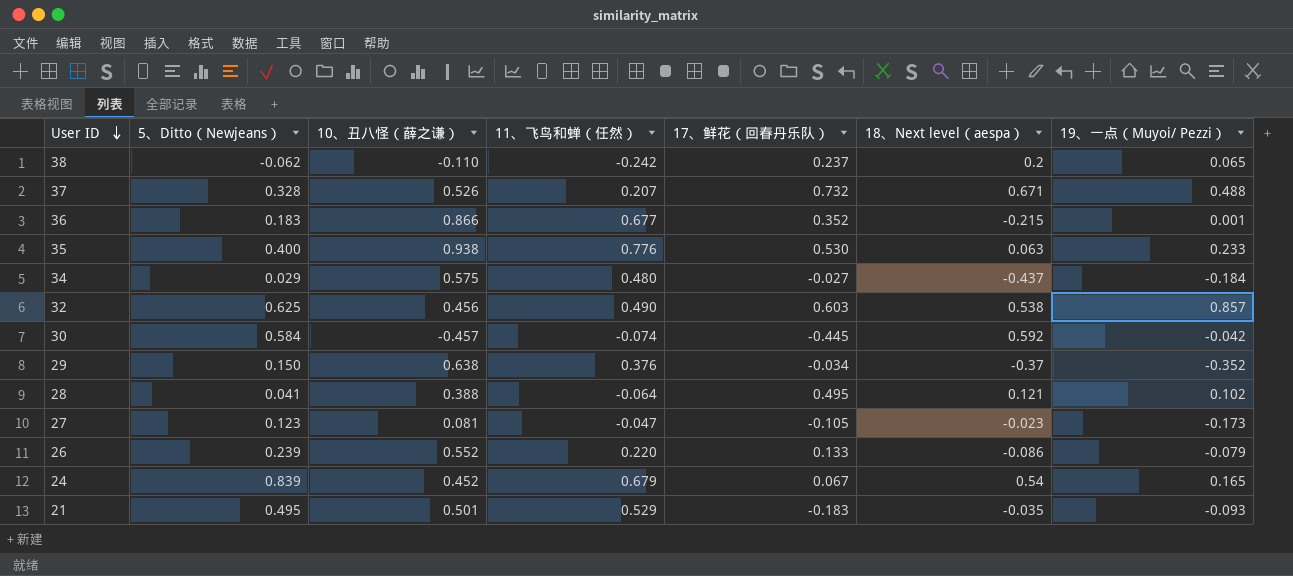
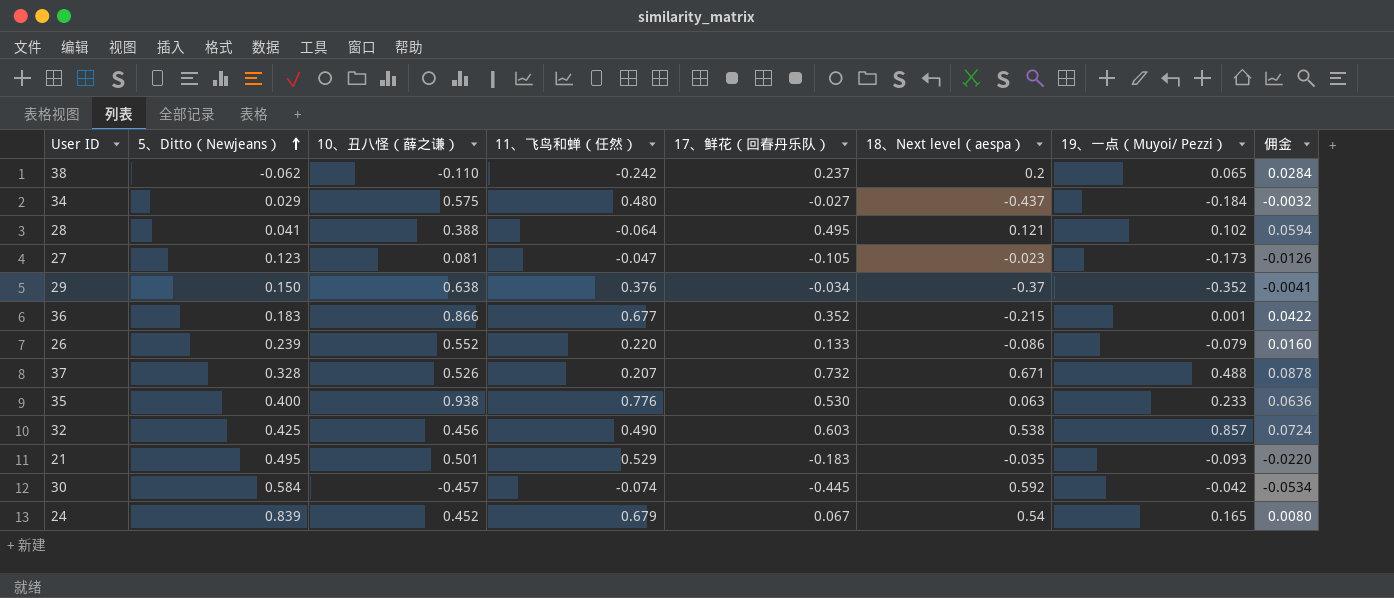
row order: User ID descending -> 5、Ditto（Newjeans） ascending
column 佣金 | formula: none -> [17、鲜花（回春丹乐队）] * 0.12
32 | 5、Ditto（Newjeans）: 0.625 -> 0.425

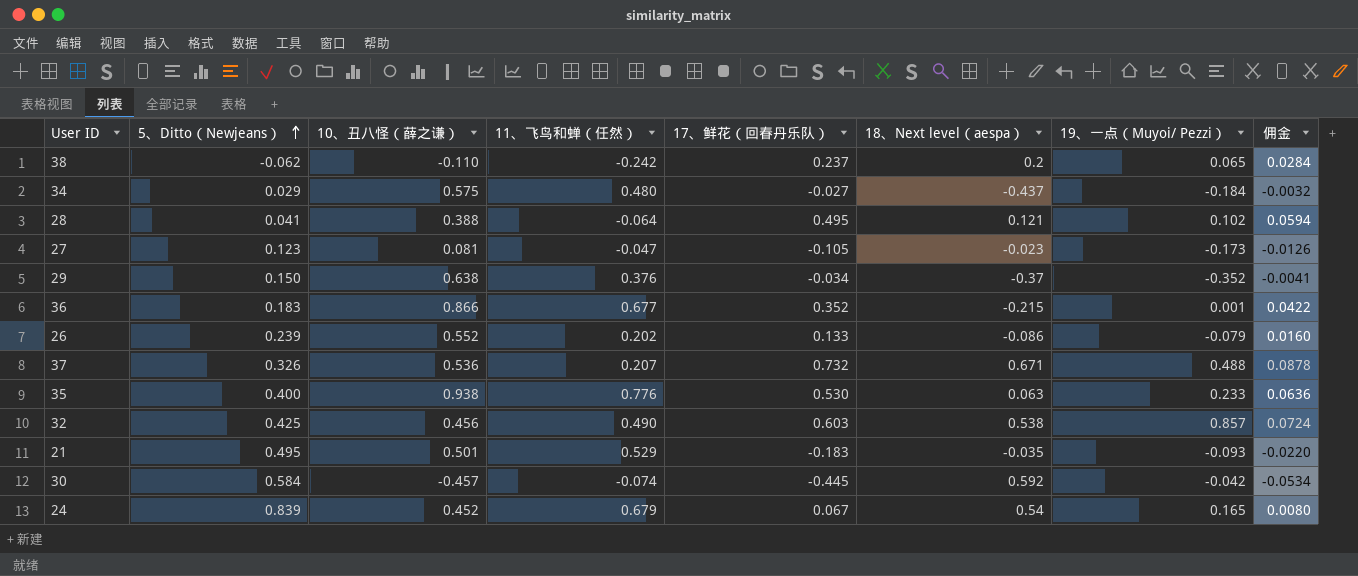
26 | 11、飞鸟和蝉（任然）: 0.220 -> 0.202
37 | 5、Ditto（Newjeans）: 0.328 -> 0.326
37 | 10、丑八怪（薛之谦）: 0.526 -> 0.536

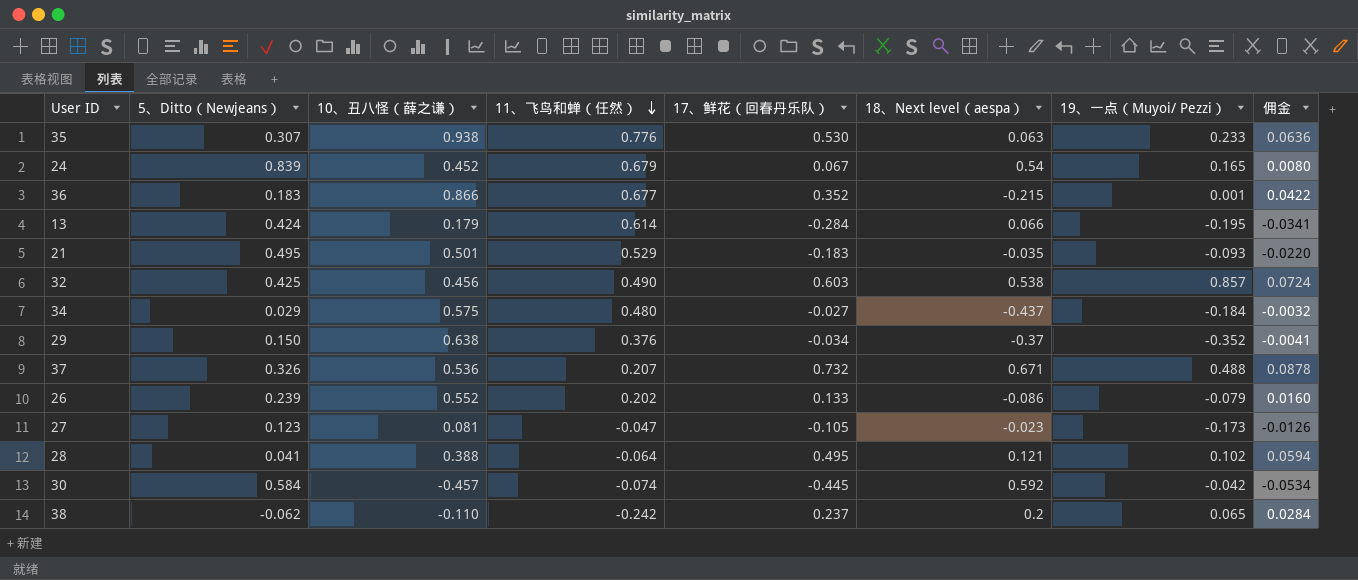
row order: 5、Ditto（Newjeans） ascending -> 11、飞鸟和蝉（任然） descending
35 | 5、Ditto（Newjeans）: 0.400 -> 0.307
row 13: none -> 0.424 | 0.179 | 0.614 | -0.284 | 0.066 | -0.195 | -0.0341

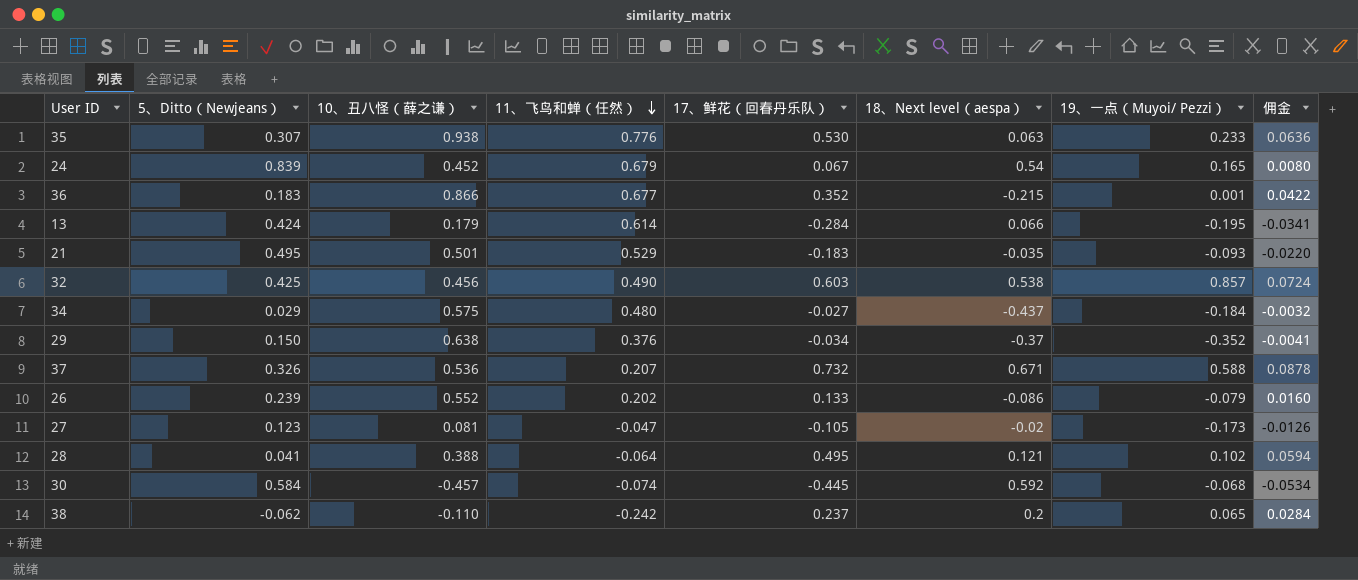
37 | 19、一点（Muyoi/ Pezzi）: 0.488 -> 0.588
27 | 18、Next level（aespa）: -0.023 -> -0.02
30 | 19、一点（Muyoi/ Pezzi）: -0.042 -> -0.068

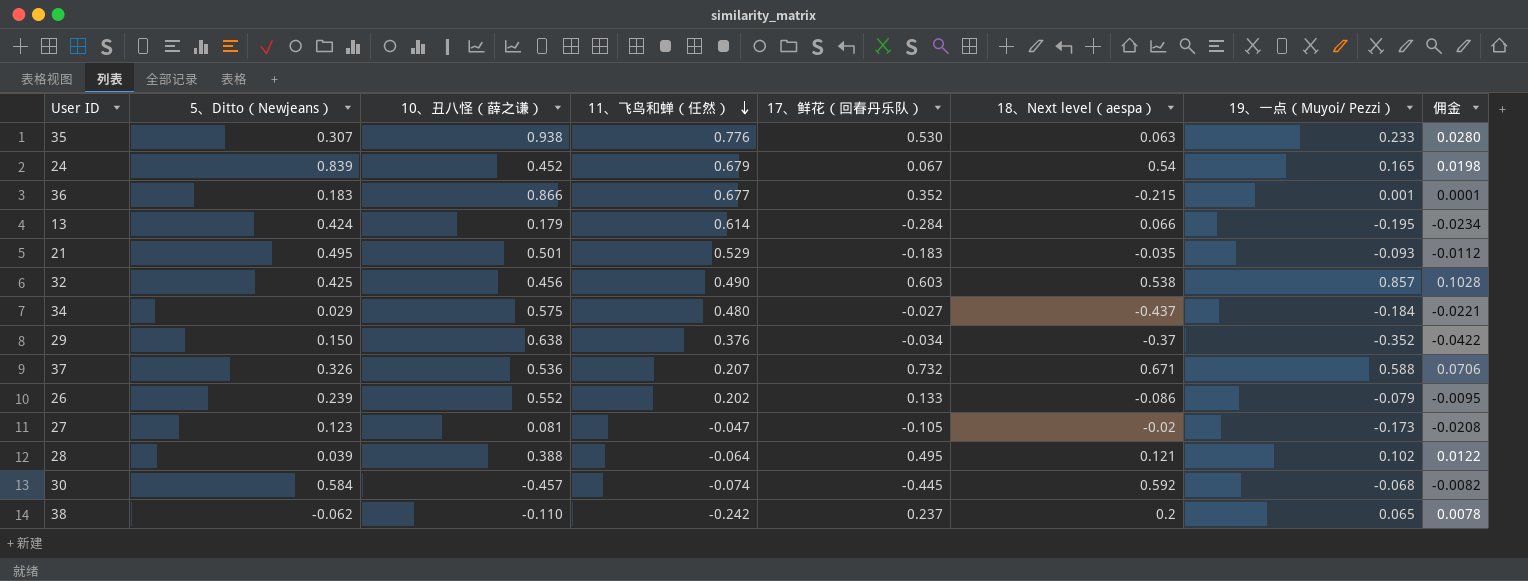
column 佣金 | formula: [17、鲜花（回春丹乐队）] * 0.12 -> [19、一点（Muyoi/ Pezzi）] * 0.12
28 | 5、Ditto（Newjeans）: 0.041 -> 0.039

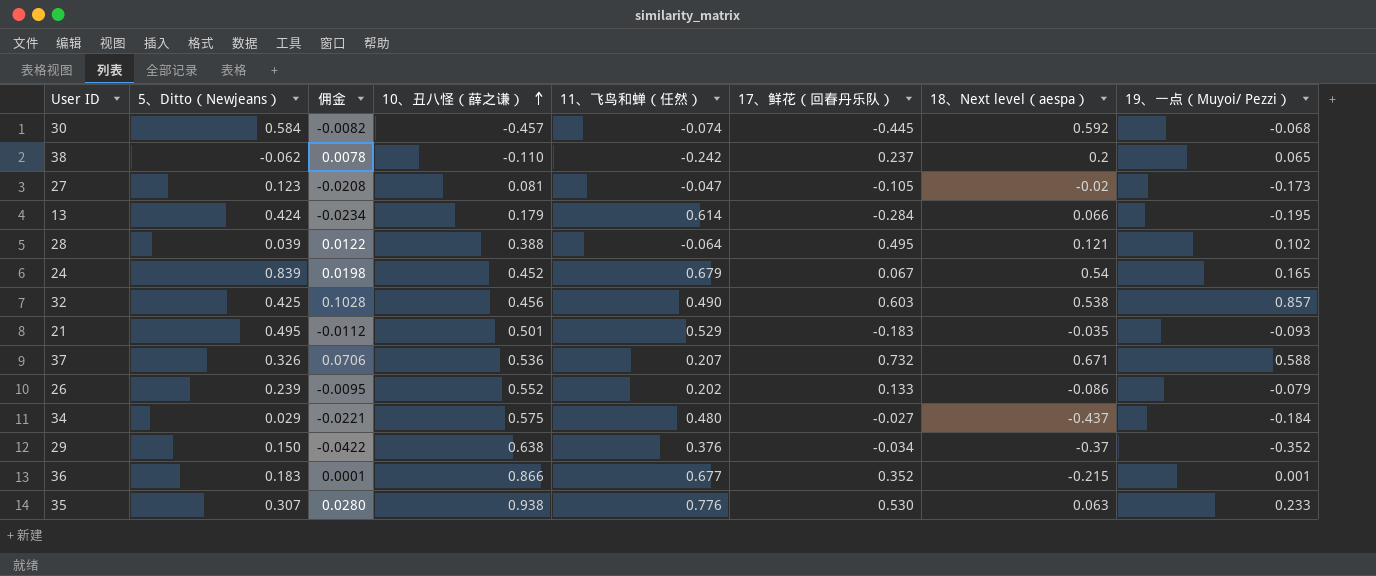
row order: 11、飞鸟和蝉（任然） descending -> 10、丑八怪（薛之谦） ascending
column 佣金 | position: 8 -> 3

